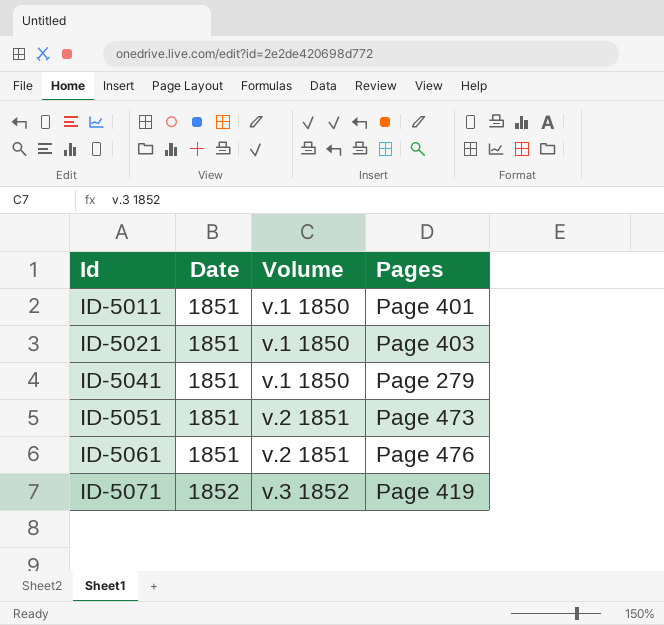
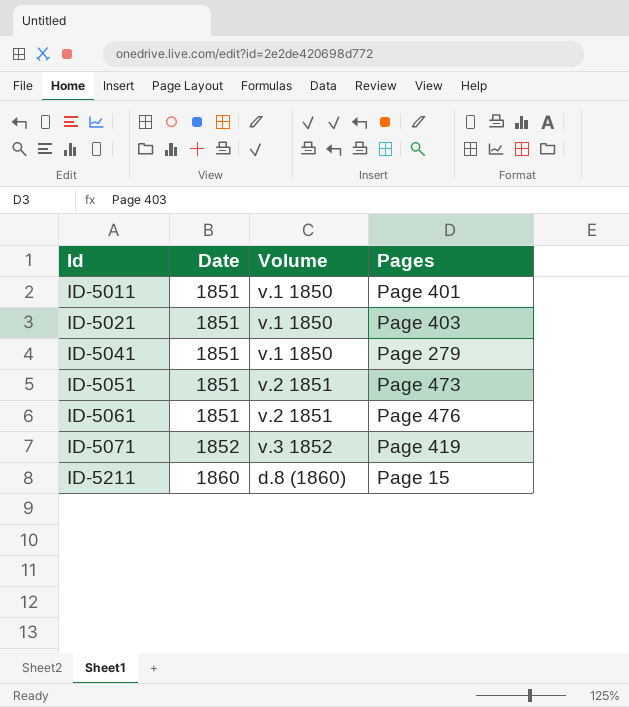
row ID-5211: none -> 1860 | d.8 (1860) | Page 15

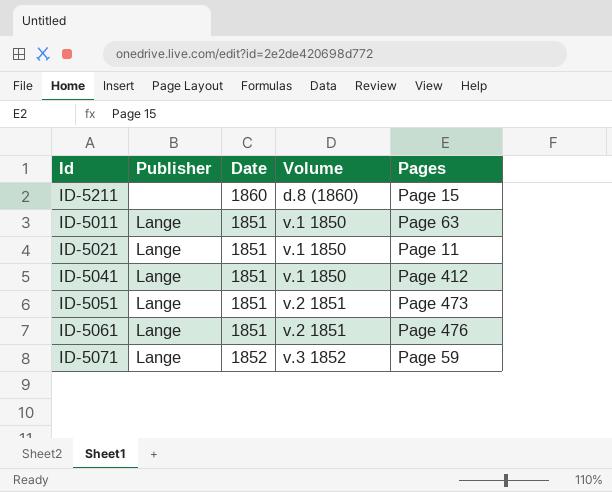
row order: Id ascending -> Volume ascending
column Publisher | position: none -> 2
ID-5011 | Pages: Page 401 -> Page 63
ID-5021 | Pages: Page 403 -> Page 11
ID-5041 | Pages: Page 279 -> Page 412
ID-5071 | Pages: Page 419 -> Page 59

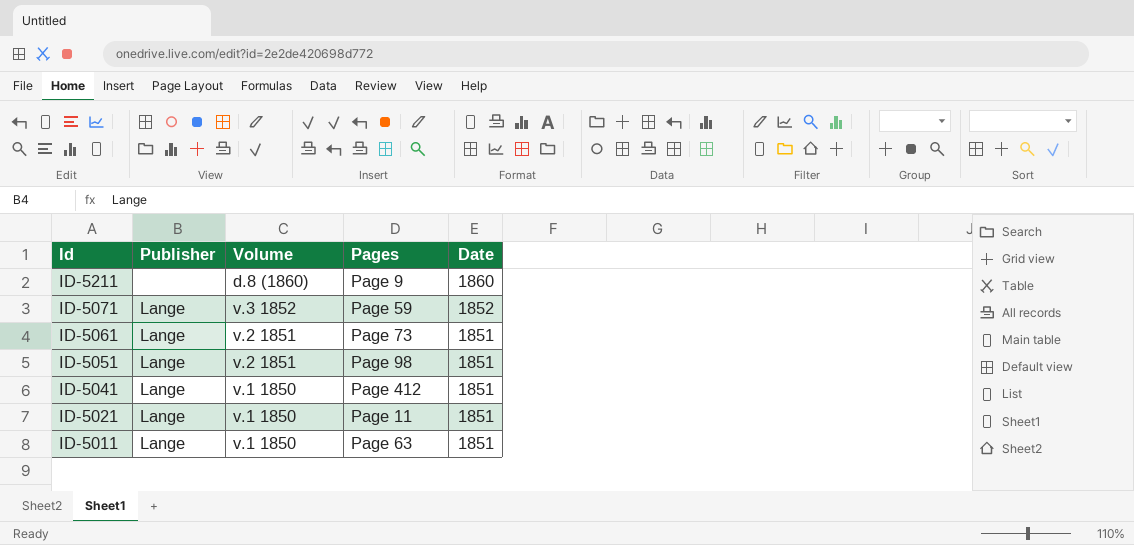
row order: Volume ascending -> Id descending
column Date | position: 3 -> 5
ID-5211 | Pages: Page 15 -> Page 9
ID-5061 | Pages: Page 476 -> Page 73
ID-5051 | Pages: Page 473 -> Page 98

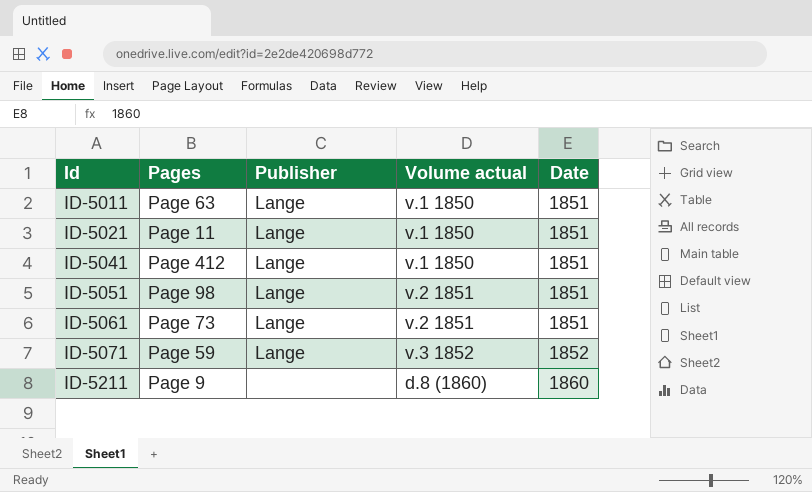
row order: Id descending -> Id ascending
column Pages | position: 4 -> 2
column name: Volume -> Volume actual

